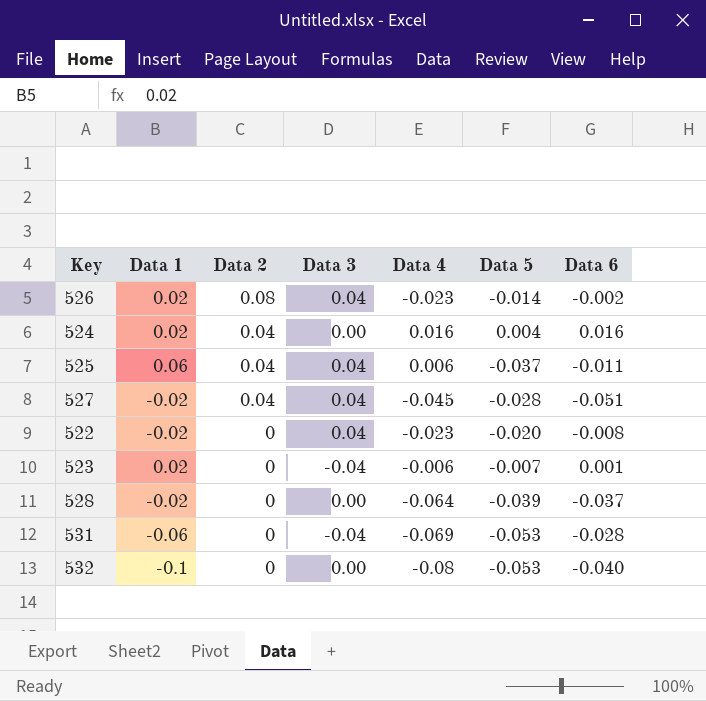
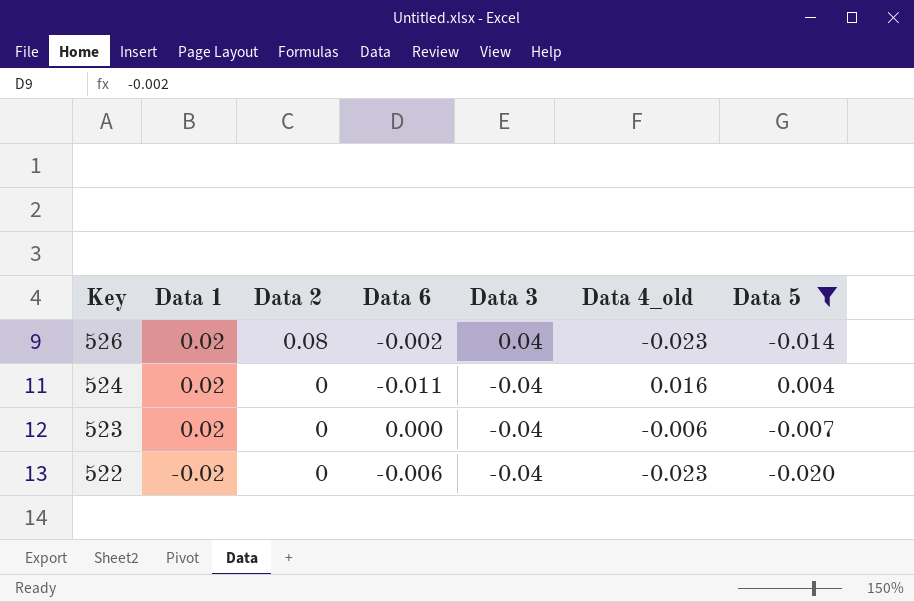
filter: none -> Data 5 >= -0.020
row order: Data 2 descending -> Key descending
column Data 6 | position: 7 -> 4
column name: Data 4 -> Data 4_old
524 | Data 2: 0.04 -> 0
524 | Data 6: 0.016 -> -0.011
524 | Data 3: 0.00 -> -0.04
523 | Data 6: 0.001 -> 0.000
522 | Data 6: -0.008 -> -0.006
522 | Data 3: 0.04 -> -0.04

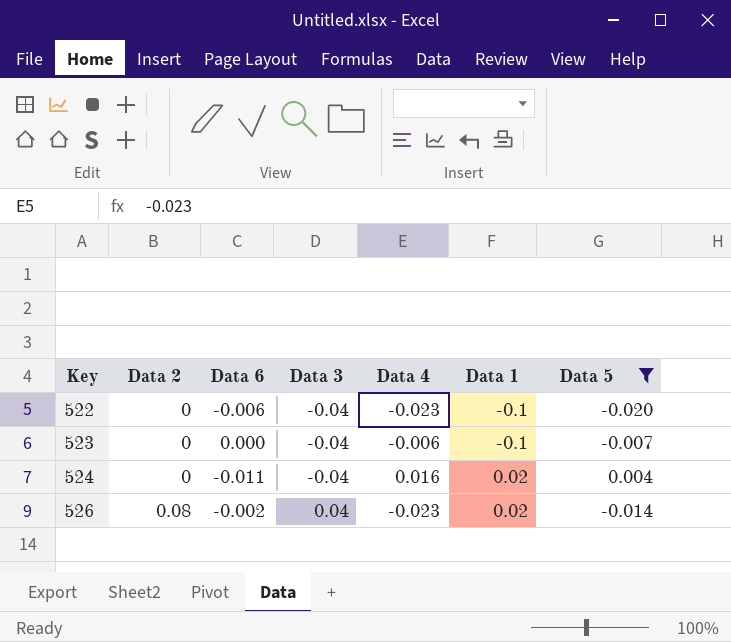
row order: Key descending -> Key ascending
column name: Data 4_old -> Data 4
column Data 1 | position: 2 -> 6
522 | Data 1: -0.02 -> -0.1
523 | Data 1: 0.02 -> -0.1

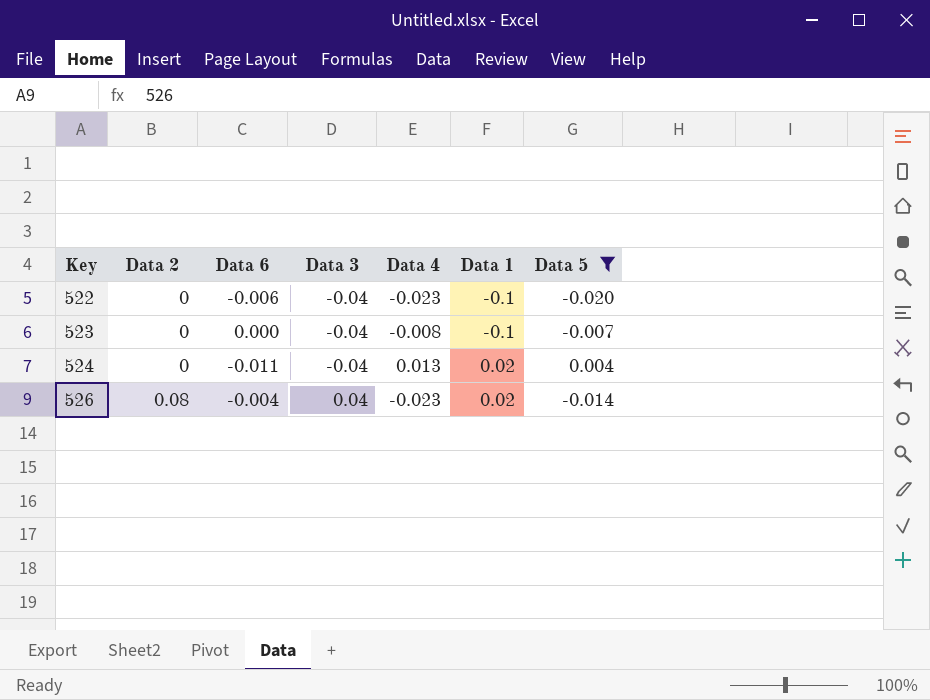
523 | Data 4: -0.006 -> -0.008
524 | Data 4: 0.016 -> 0.013
526 | Data 6: -0.002 -> -0.004

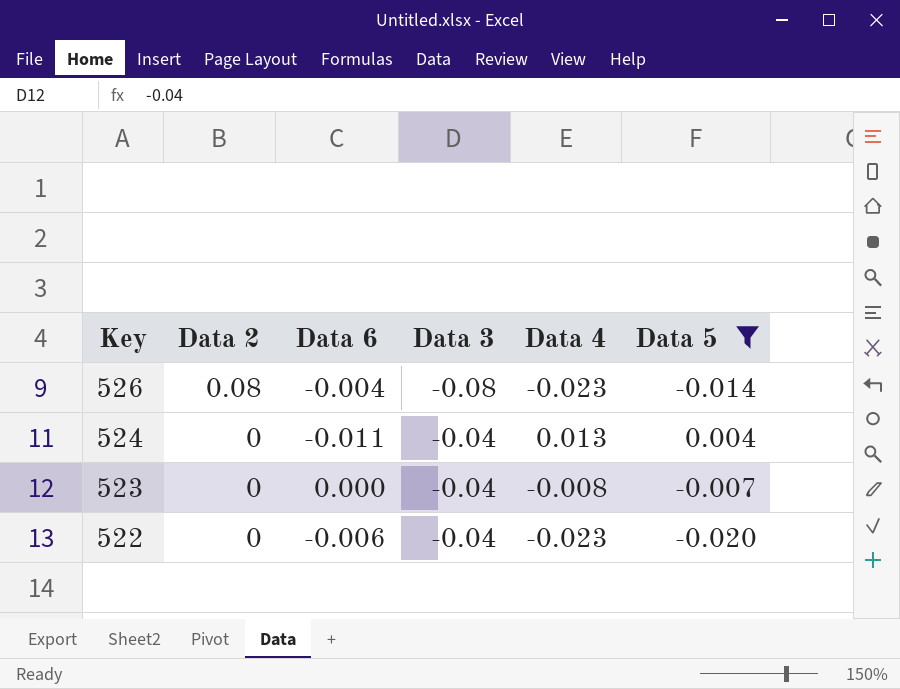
row order: Key ascending -> Key descending
column Data 1 | position: 6 -> none
526 | Data 3: 0.04 -> -0.08

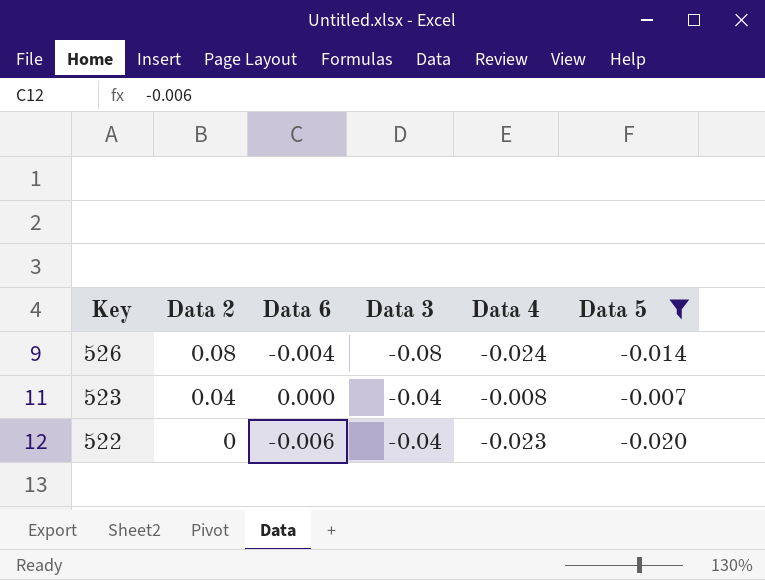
row 524: 0 | -0.011 | -0.04 | 0.013 | 0.004 -> none
526 | Data 4: -0.023 -> -0.024
523 | Data 2: 0 -> 0.04

